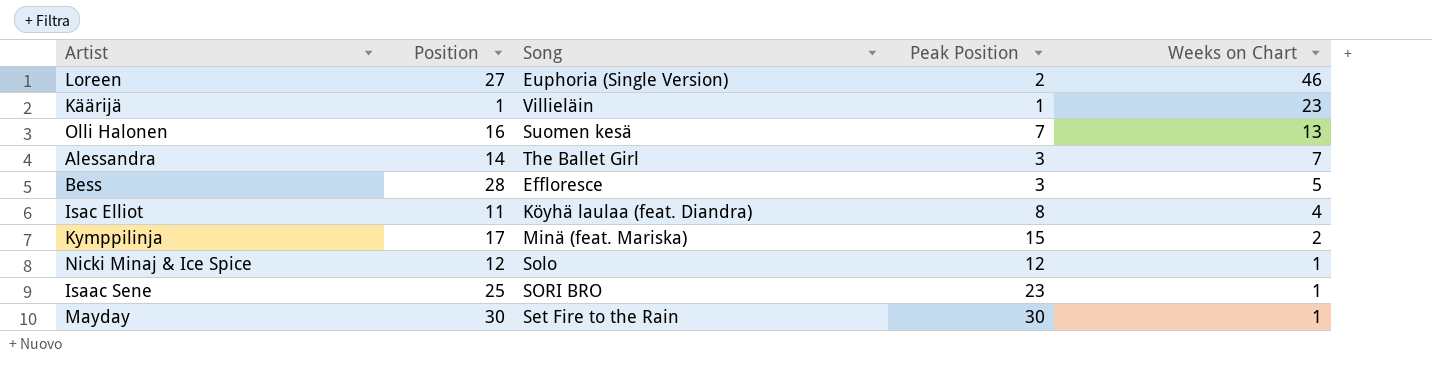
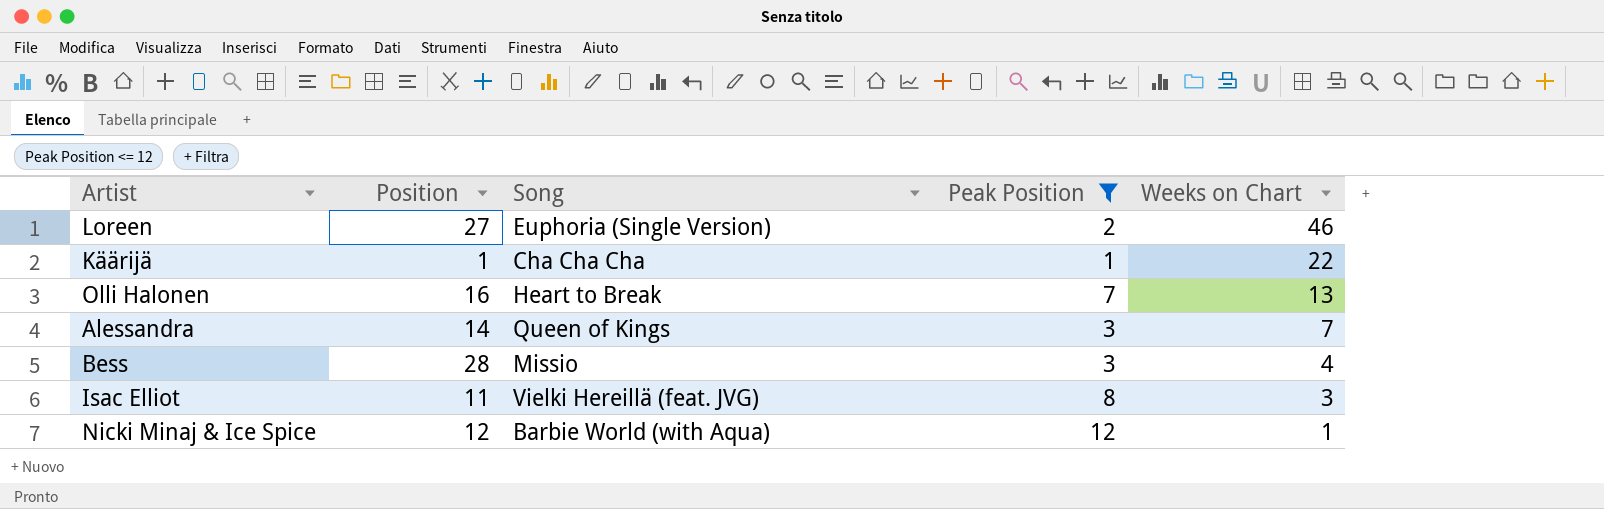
filter: none -> Peak Position <= 12
Käärijä | Song: Villieläin -> Cha Cha Cha
Käärijä | Weeks on Chart: 23 -> 22
Olli Halonen | Song: Suomen kesä -> Heart to Break
Alessandra | Song: The Ballet Girl -> Queen of Kings
Bess | Song: Effloresce -> Missio
Bess | Weeks on Chart: 5 -> 4
Isac Elliot | Song: Köyhä laulaa (feat. Diandra) -> Vielki Hereillä (feat. JVG)
Isac Elliot | Weeks on Chart: 4 -> 3
Nicki Minaj & Ice Spice | Song: Solo -> Barbie World (with Aqua)

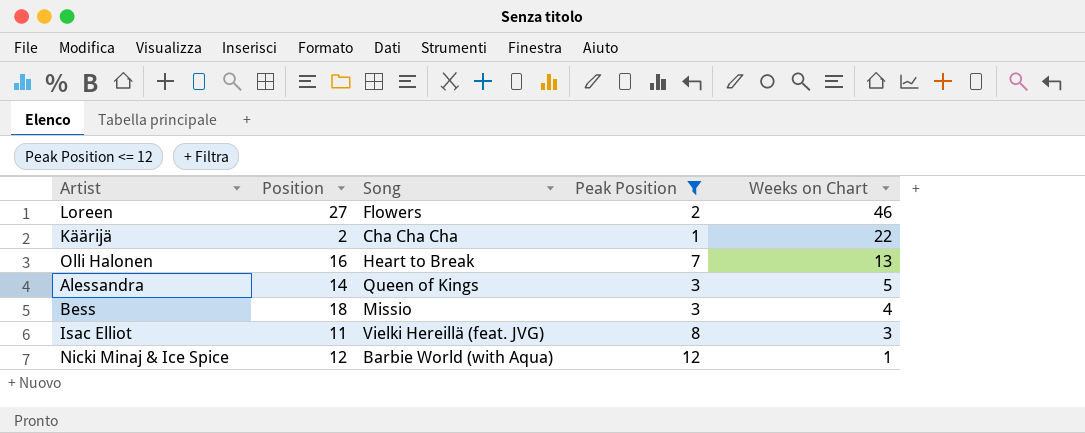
Loreen | Song: Euphoria (Single Version) -> Flowers
Käärijä | Position: 1 -> 2
Alessandra | Weeks on Chart: 7 -> 5
Bess | Position: 28 -> 18

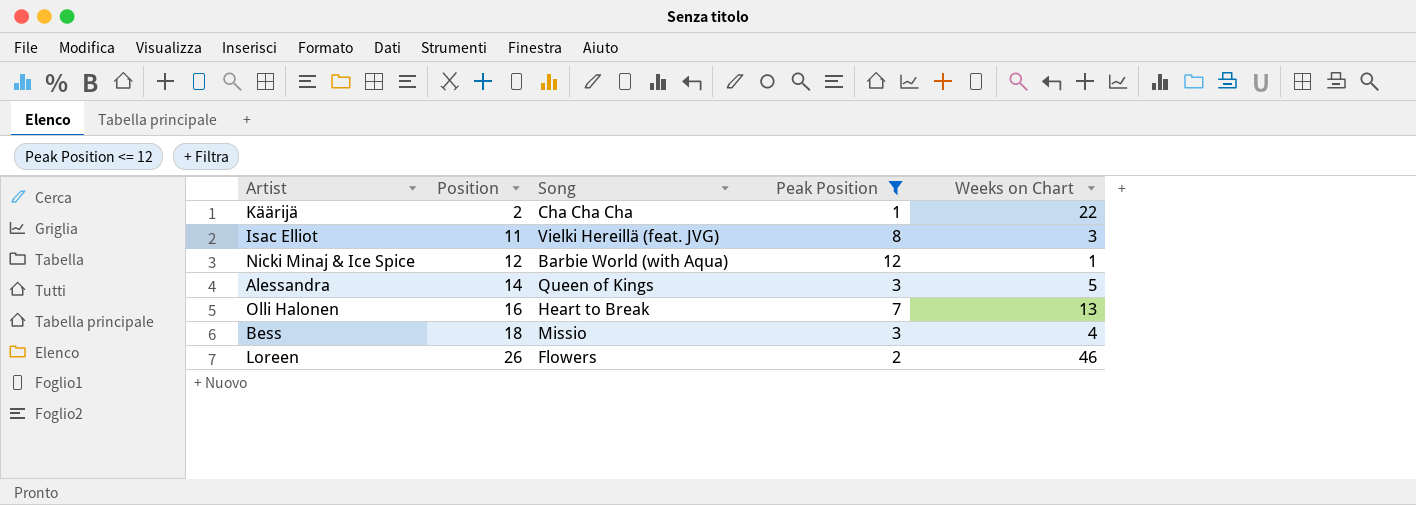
row order: Weeks on Chart descending -> Position ascending
Loreen | Position: 27 -> 26

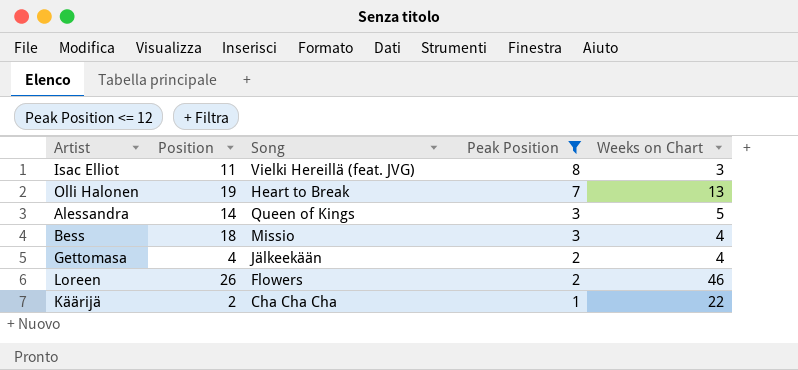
row order: Position ascending -> Peak Position descending
row Nicki Minaj & Ice Spice: 12 | Barbie World (with Aqua) | 12 | 1 -> none
Olli Halonen | Position: 16 -> 19
row Gettomasa: none -> 4 | Jälkeekään | 2 | 4

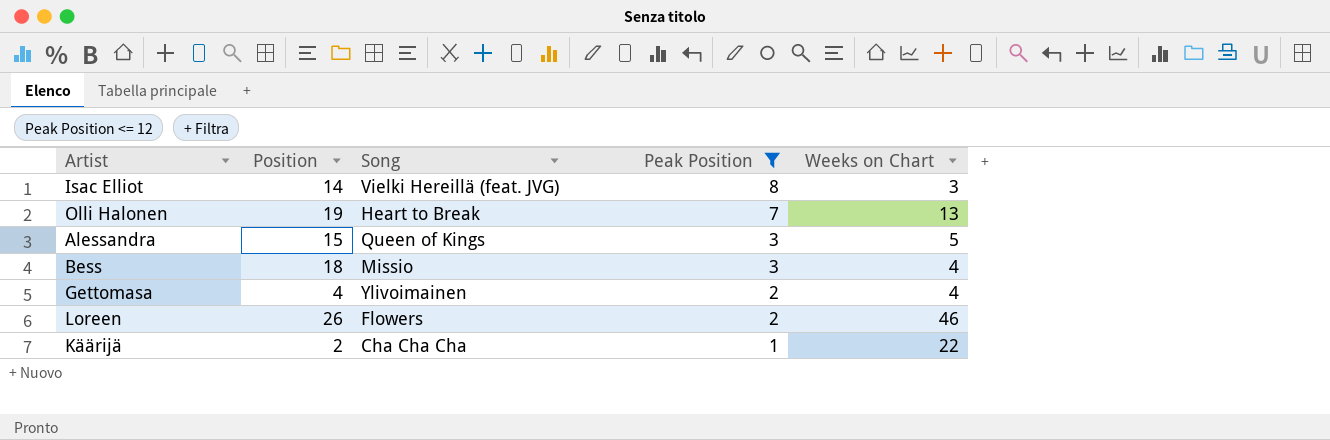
Isac Elliot | Position: 11 -> 14
Alessandra | Position: 14 -> 15
Gettomasa | Song: Jälkeekään -> Ylivoimainen

